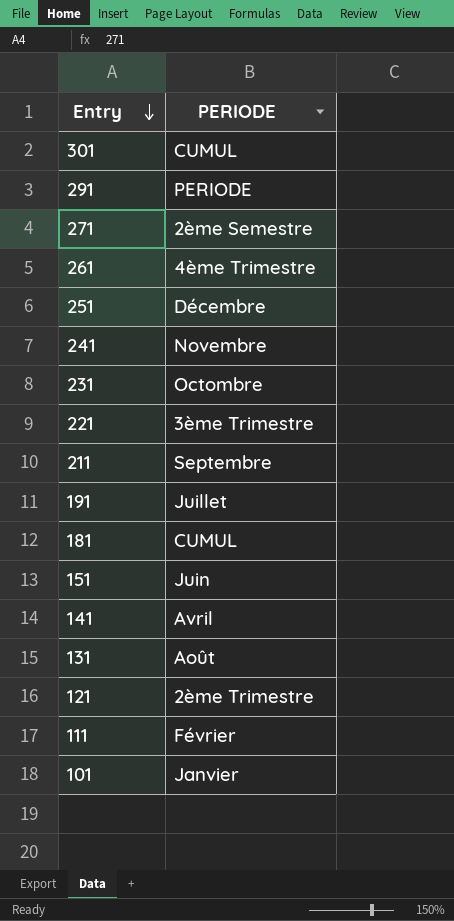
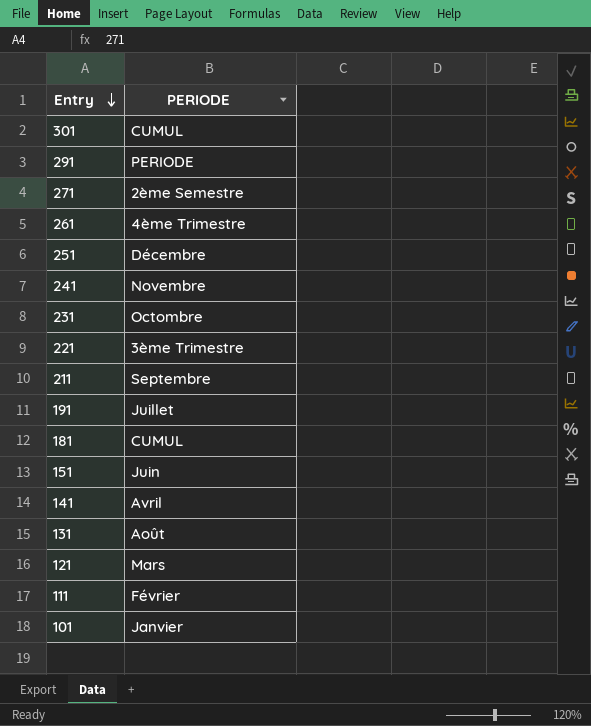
121 | PERIODE: 2ème Trimestre -> Mars

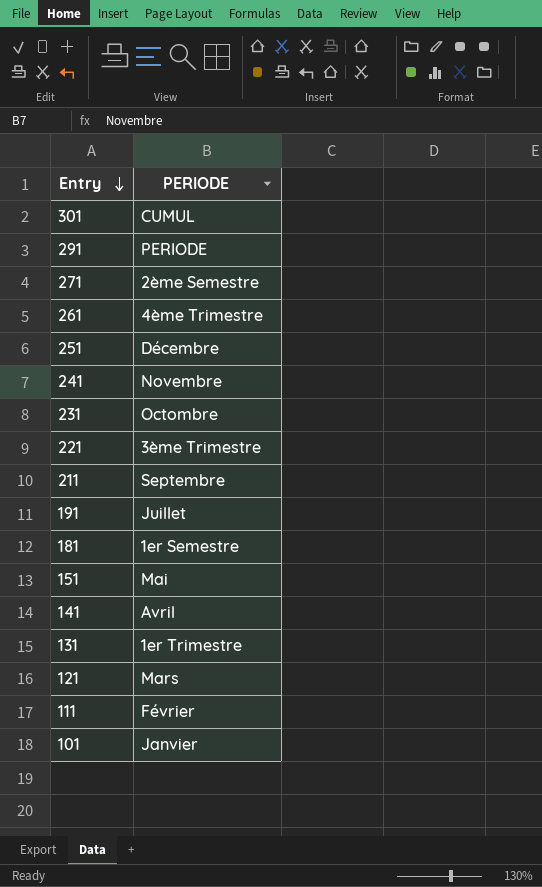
181 | PERIODE: CUMUL -> 1er Semestre
151 | PERIODE: Juin -> Mai
131 | PERIODE: Août -> 1er Trimestre

